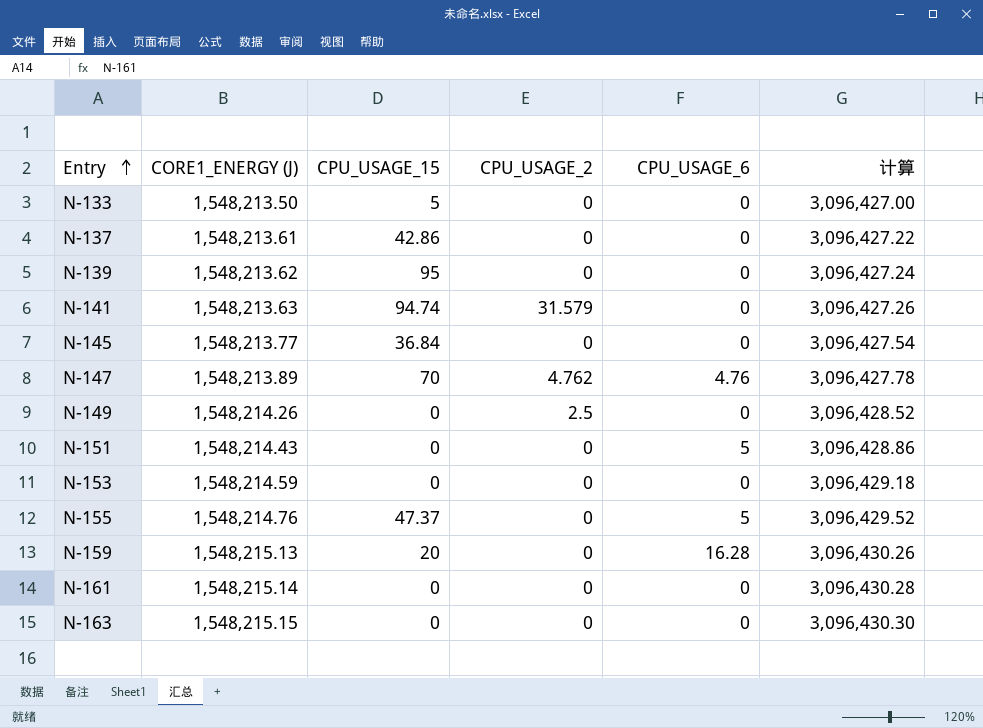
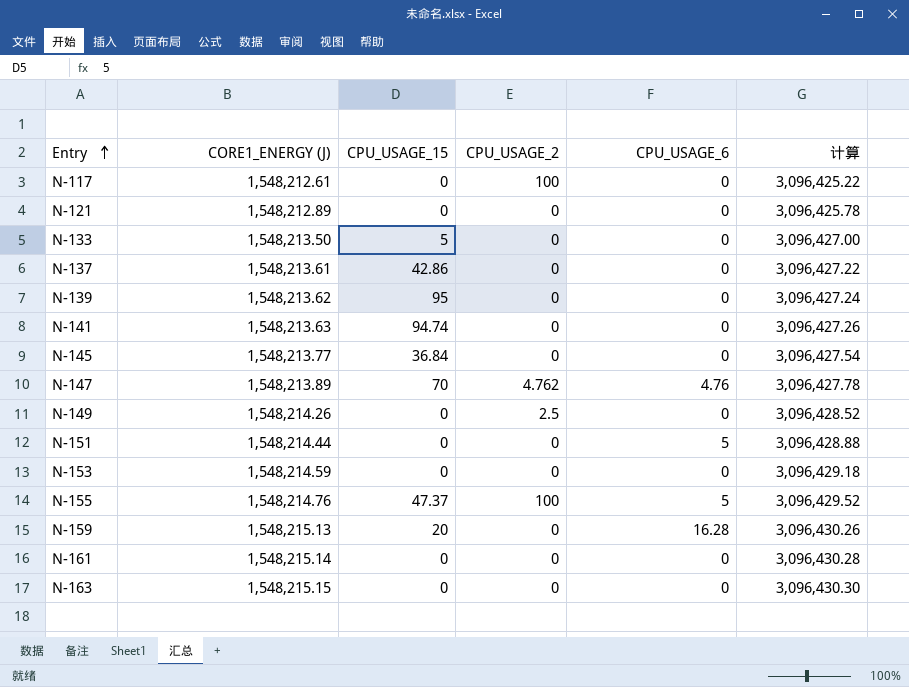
row N-117: none -> 1,548,212.61 | 0 | 100 | 0 | 3,096,425.22
row N-121: none -> 1,548,212.89 | 0 | 0 | 0 | 3,096,425.78
N-141 | CPU_USAGE_2: 31.579 -> 0
N-151 | CORE1_ENERGY (J): 1,548,214.43 -> 1,548,214.44
N-151 | 计算: 3,096,428.86 -> 3,096,428.88
N-155 | CPU_USAGE_2: 0 -> 100

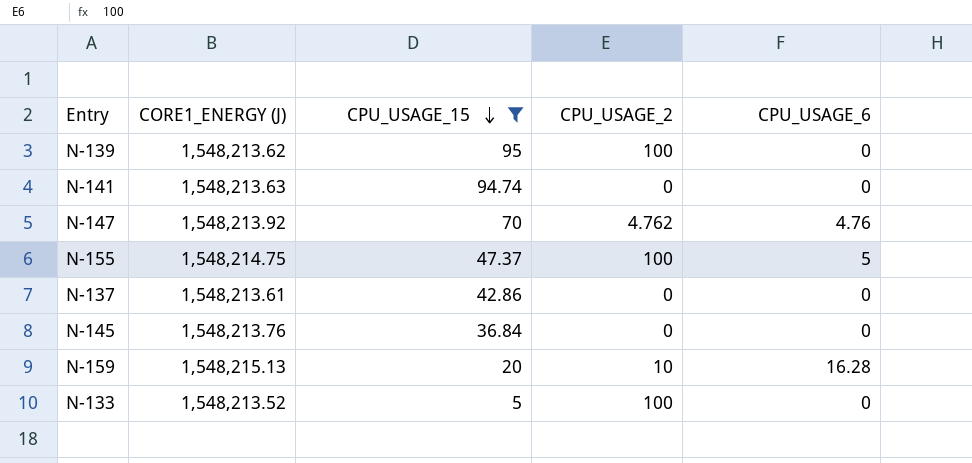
filter: none -> CPU_USAGE_15 != 0
row order: Entry ascending -> CPU_USAGE_15 descending
column 计算 | formula: [CORE1_ENERGY (J)] * 2 -> none
N-139 | CPU_USAGE_2: 0 -> 100
N-147 | CORE1_ENERGY (J): 1,548,213.89 -> 1,548,213.92
N-155 | CORE1_ENERGY (J): 1,548,214.76 -> 1,548,214.75
N-145 | CORE1_ENERGY (J): 1,548,213.77 -> 1,548,213.76
N-159 | CPU_USAGE_2: 0 -> 10
N-133 | CORE1_ENERGY (J): 1,548,213.50 -> 1,548,213.52
N-133 | CPU_USAGE_2: 0 -> 100

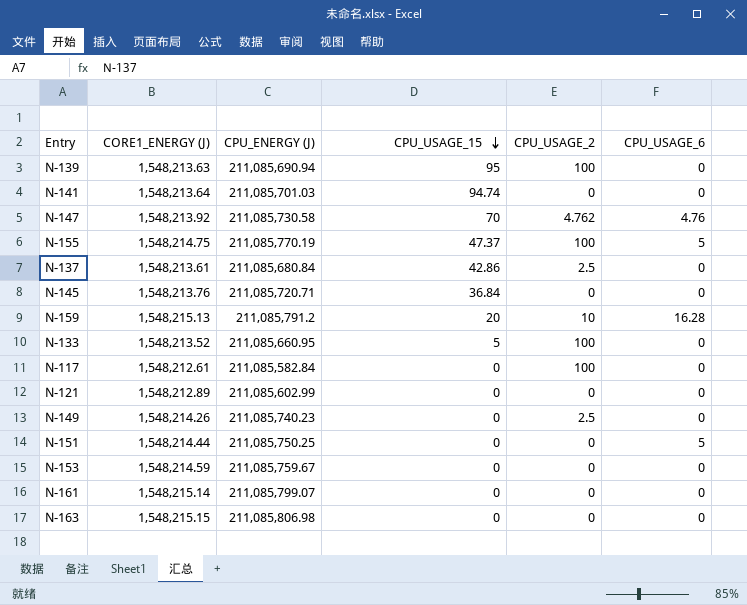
filter: CPU_USAGE_15 != 0 -> none
column CPU_ENERGY (J) | position: none -> 3
N-139 | CORE1_ENERGY (J): 1,548,213.62 -> 1,548,213.63
N-141 | CORE1_ENERGY (J): 1,548,213.63 -> 1,548,213.64
N-137 | CPU_USAGE_2: 0 -> 2.5

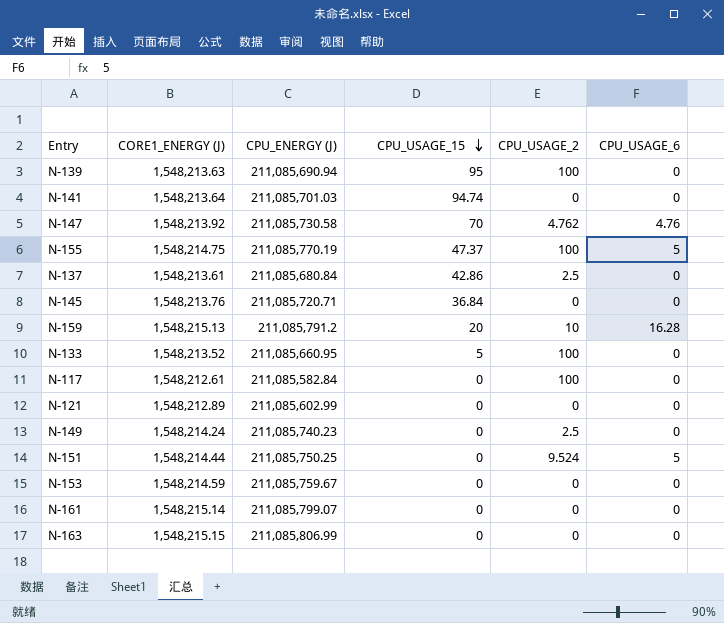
N-149 | CORE1_ENERGY (J): 1,548,214.26 -> 1,548,214.24
N-151 | CPU_USAGE_2: 0 -> 9.524
N-163 | CPU_ENERGY (J): 211,085,806.98 -> 211,085,806.99

